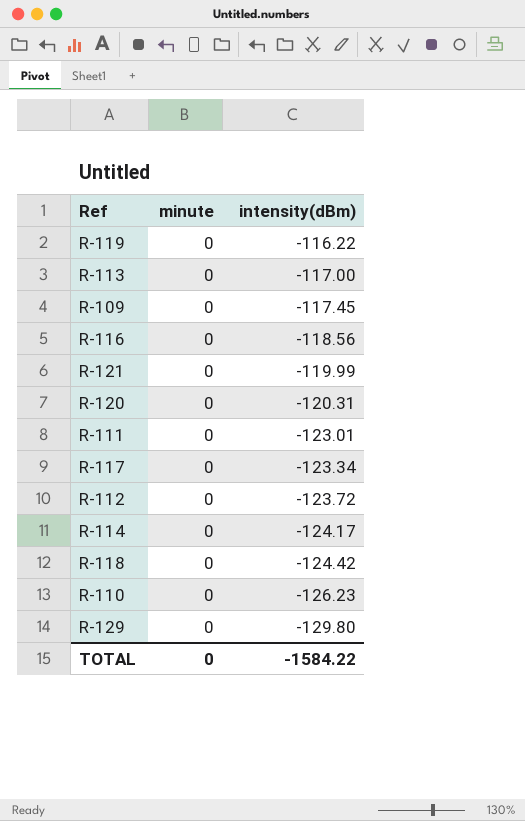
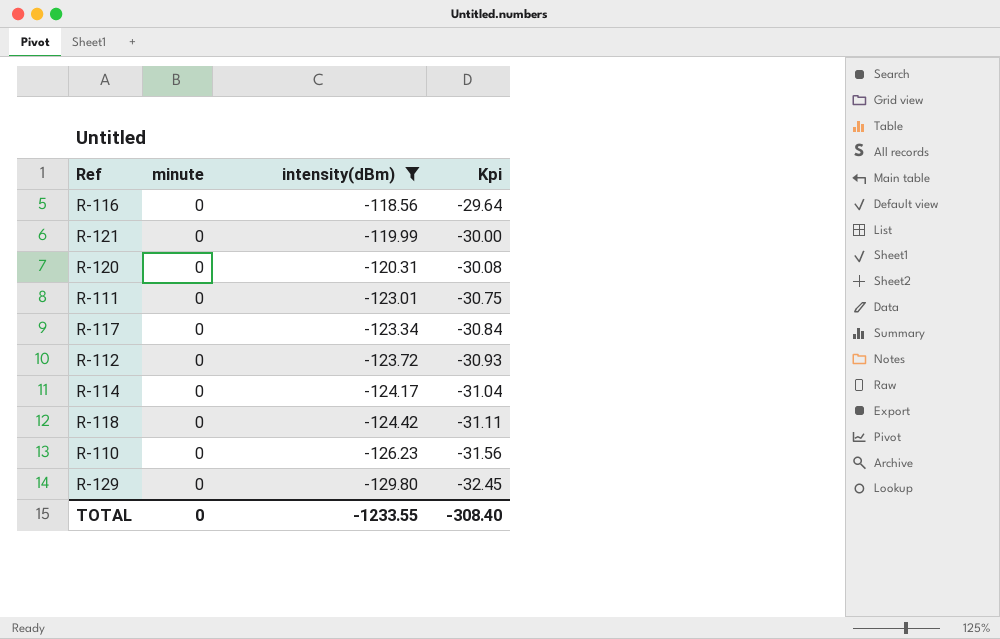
filter: none -> intensity(dBm) <= -118.56
column Kpi | formula: none -> [intensity(dBm)] * 0.25
TOTAL | intensity(dBm): -1584.22 -> -1233.55

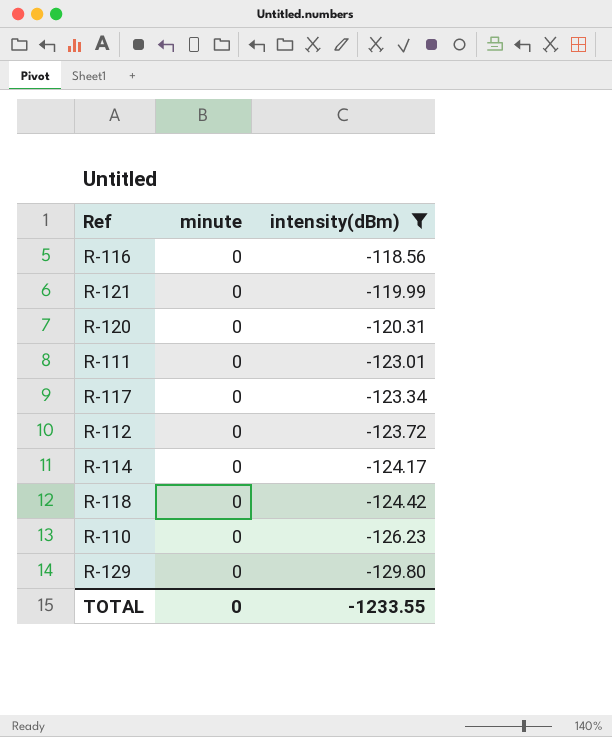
column Kpi | formula: [intensity(dBm)] * 0.25 -> none

